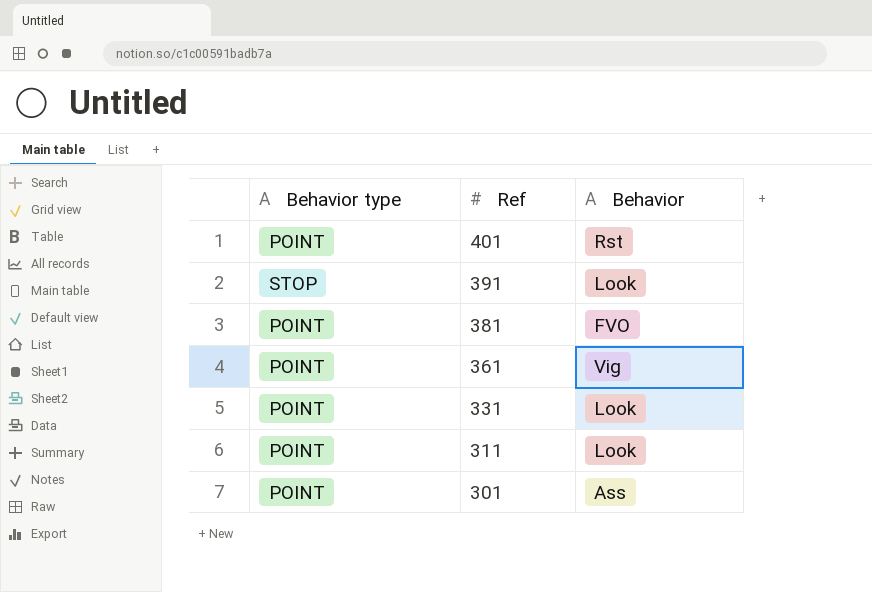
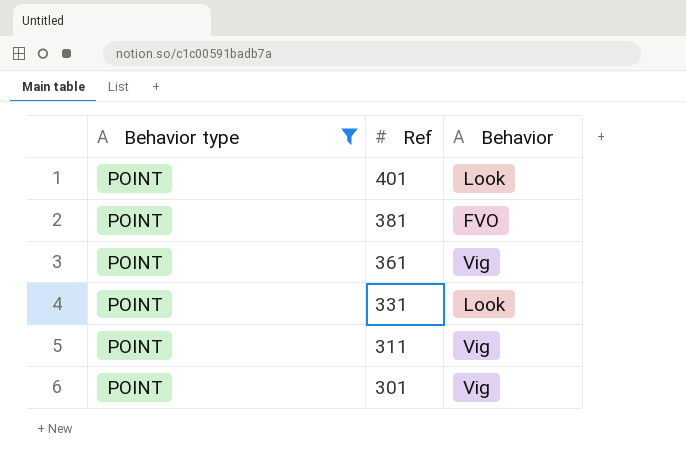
filter: none -> Behavior type = POINT
401 | Behavior: Rst -> Look
311 | Behavior: Look -> Vig
301 | Behavior: Ass -> Vig

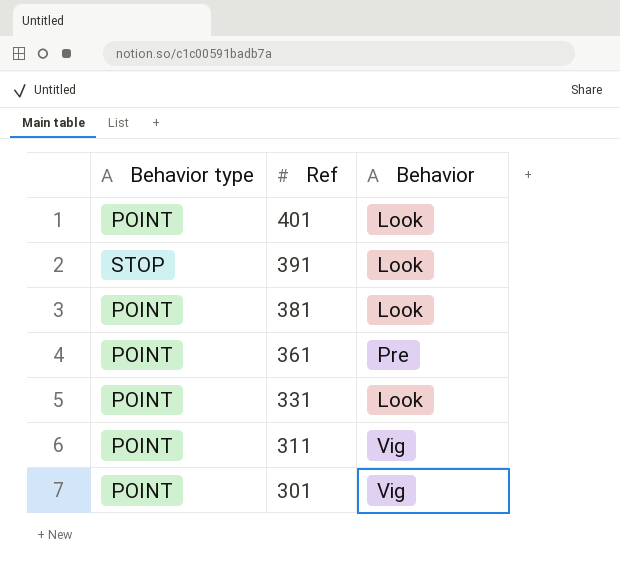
filter: Behavior type = POINT -> none
381 | Behavior: FVO -> Look
361 | Behavior: Vig -> Pre

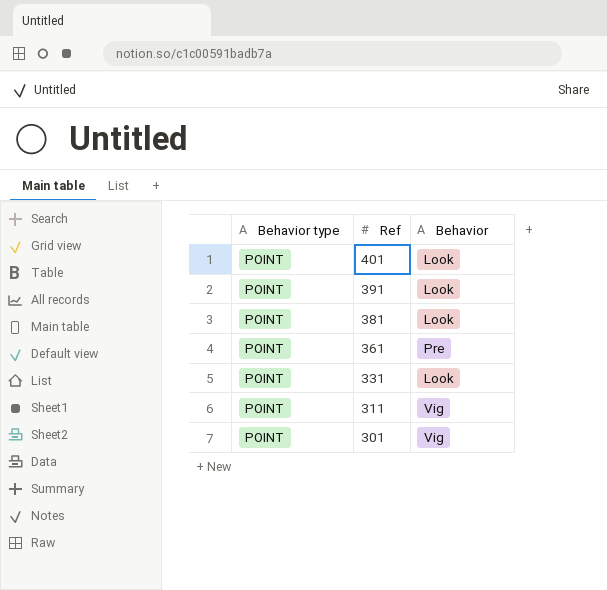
391 | Behavior type: STOP -> POINT

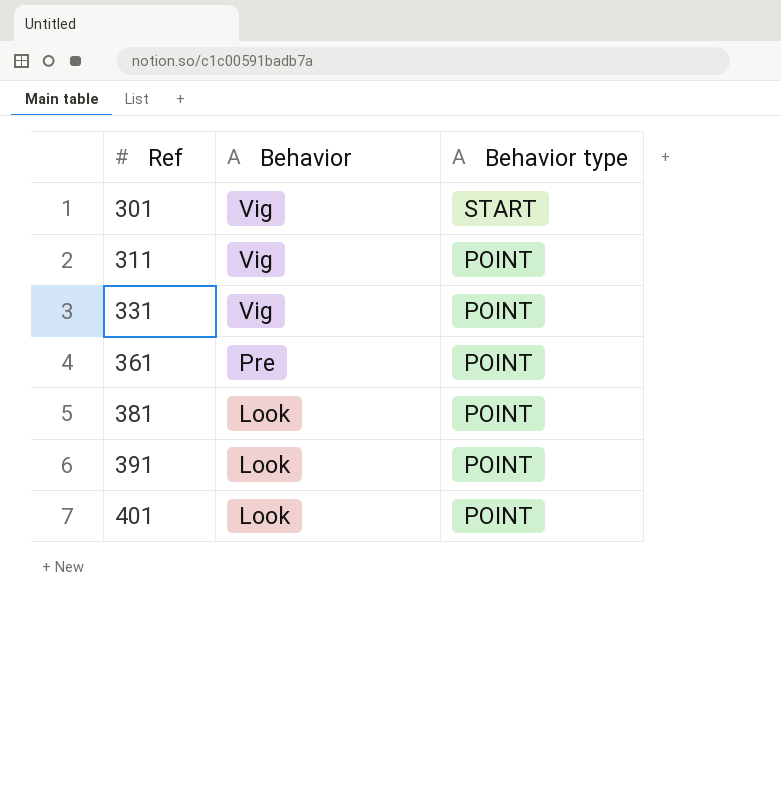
row order: Ref descending -> Ref ascending
column Behavior type | position: 1 -> 3
301 | Behavior type: POINT -> START
331 | Behavior: Look -> Vig

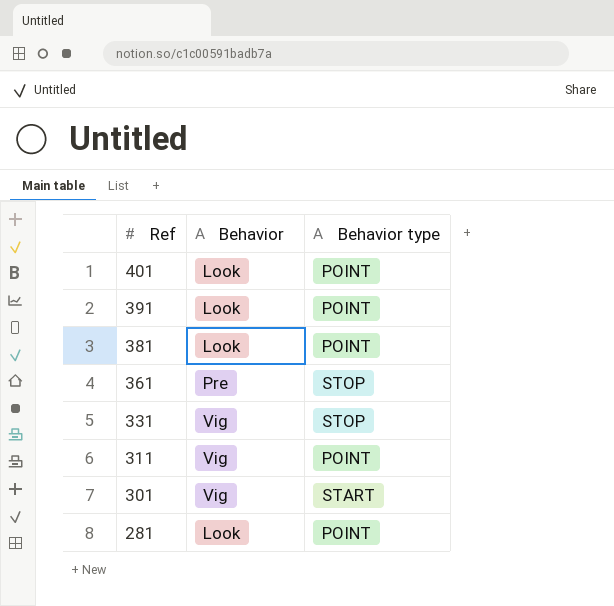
row order: Ref ascending -> Ref descending
361 | Behavior type: POINT -> STOP
331 | Behavior type: POINT -> STOP
row 281: none -> Look | POINT

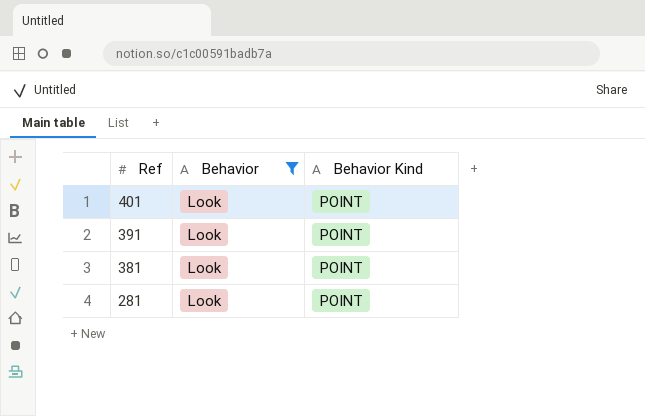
filter: none -> Behavior = Look
column name: Behavior type -> Behavior Kind

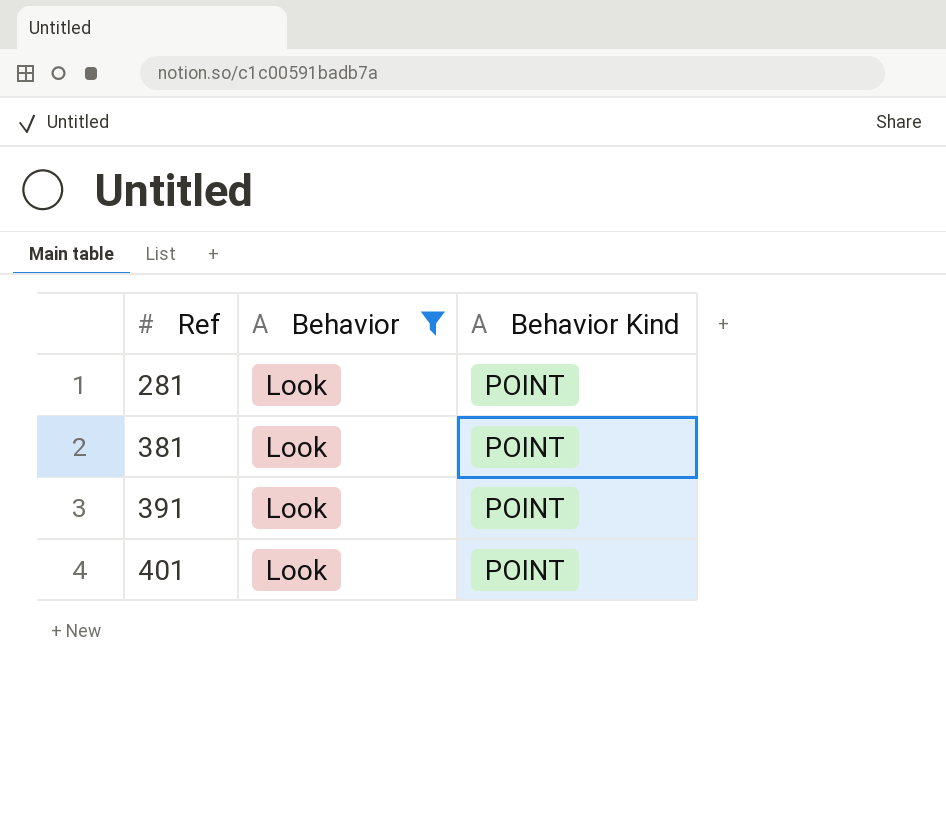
row order: Ref descending -> Ref ascending

